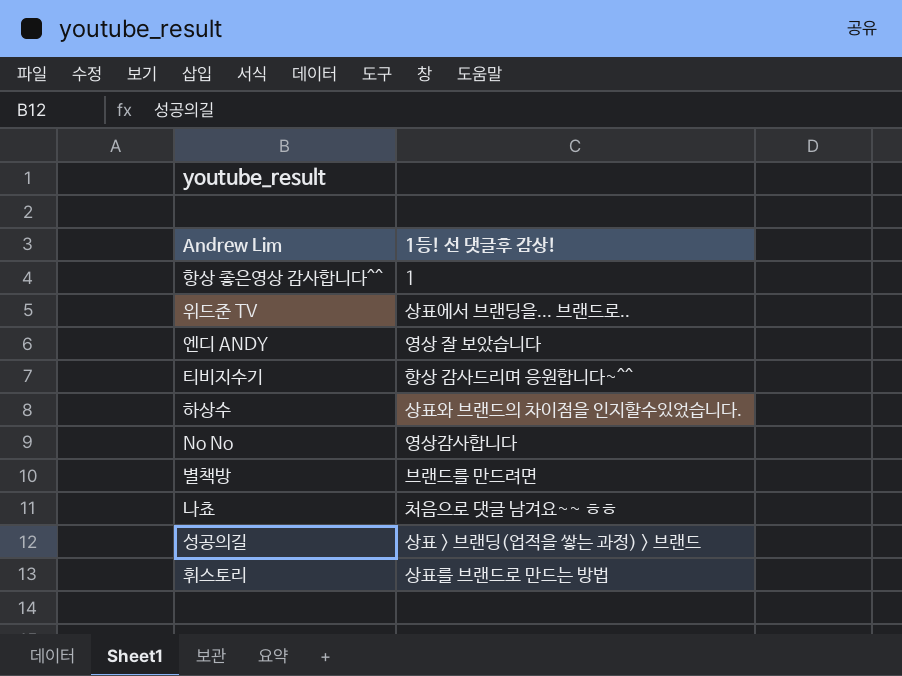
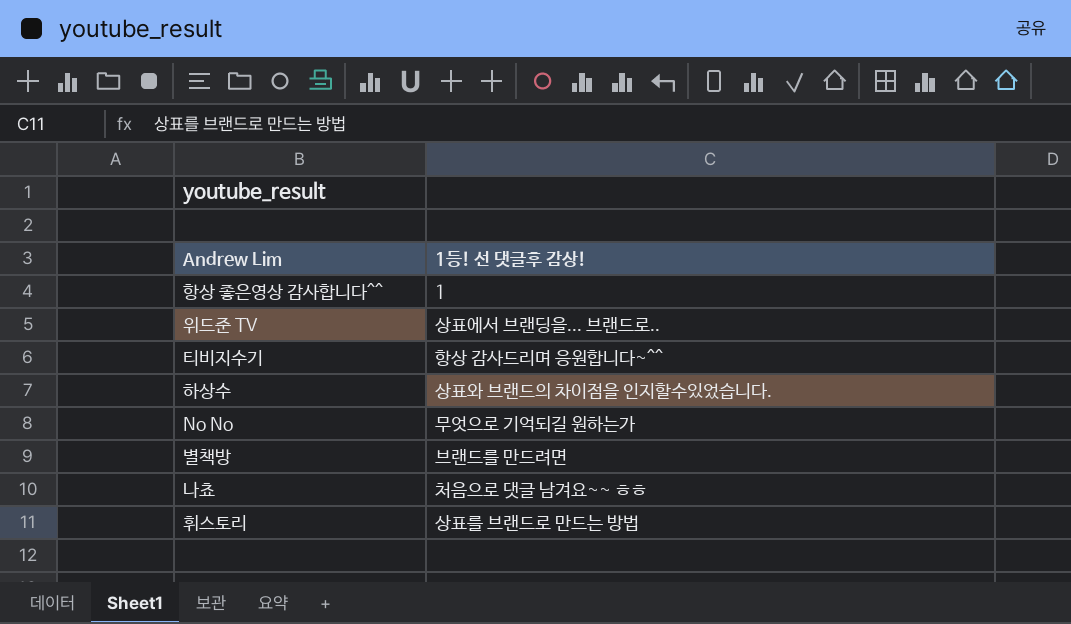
row 엔디 ANDY: 영상 잘 보았습니다 -> none
row 성공의길: 상표 > 브랜딩(업적을 쌓는 과정) > 브랜드 -> none
No No | 1등! 선 댓글후 감상!: 영상감사합니다 -> 무엇으로 기억되길 원하는가

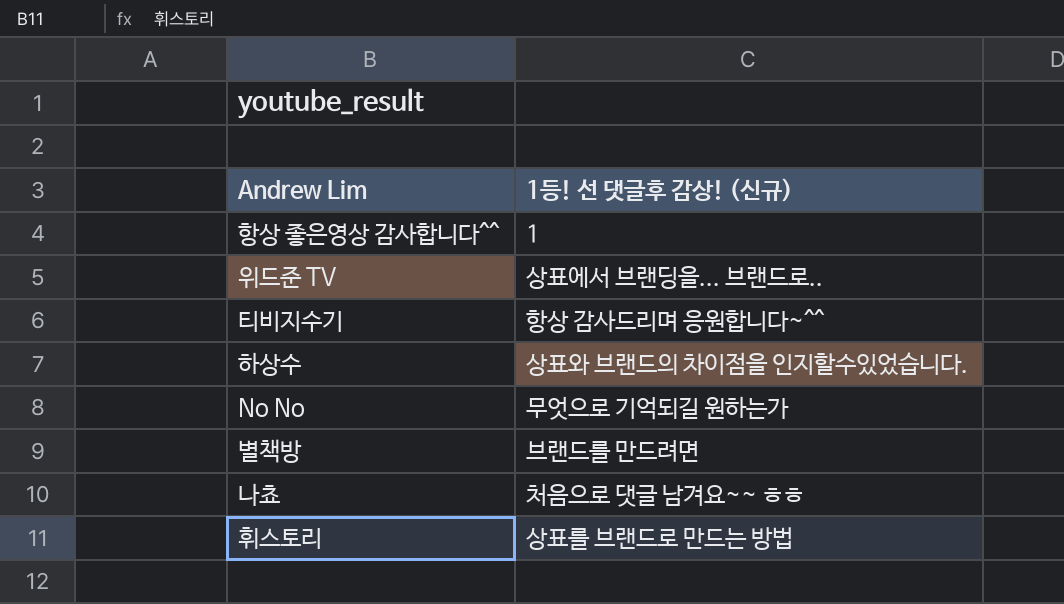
column name: 1등! 선 댓글후 감상! -> 1등! 선 댓글후 감상! (신규)

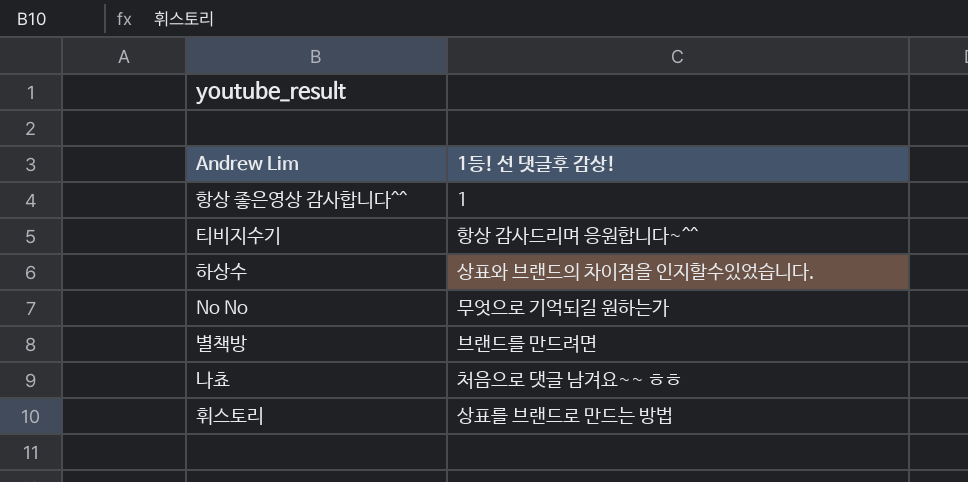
column name: 1등! 선 댓글후 감상! (신규) -> 1등! 선 댓글후 감상!
row 위드준 TV: 상표에서 브랜딩을... 브랜드로.. -> none

